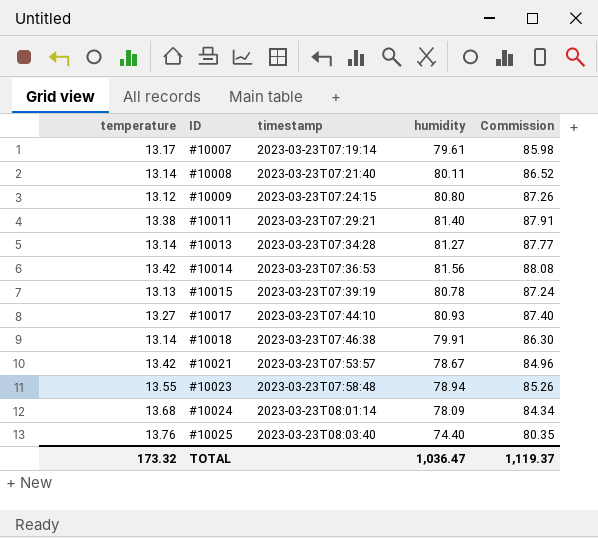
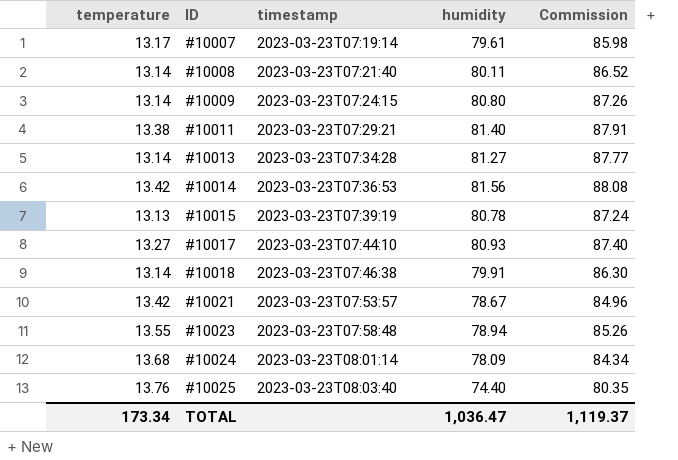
#10009 | temperature: 13.12 -> 13.14
TOTAL | temperature: 173.32 -> 173.34

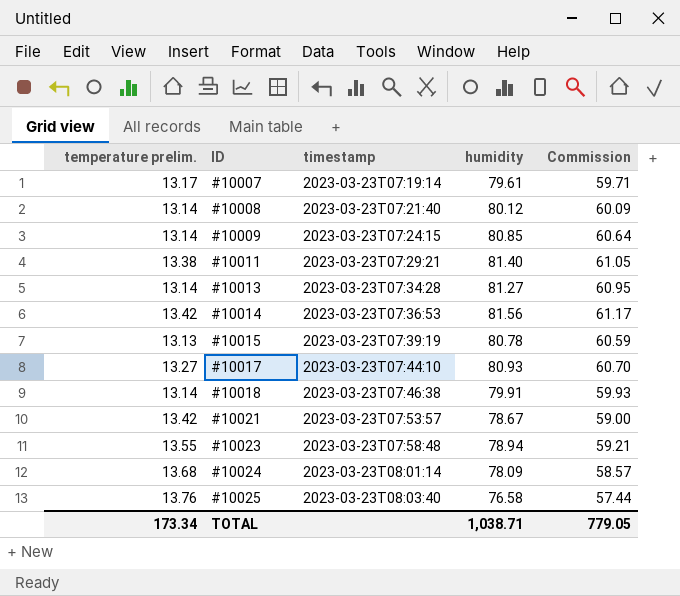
column name: temperature -> temperature prelim.
column Commission | formula: [humidity] * 1.08 -> [humidity] * 0.75
#10008 | humidity: 80.11 -> 80.12
#10009 | humidity: 80.80 -> 80.85
#10025 | humidity: 74.40 -> 76.58
TOTAL | humidity: 1,036.47 -> 1,038.71
TOTAL | Commission: 1,119.37 -> 779.05

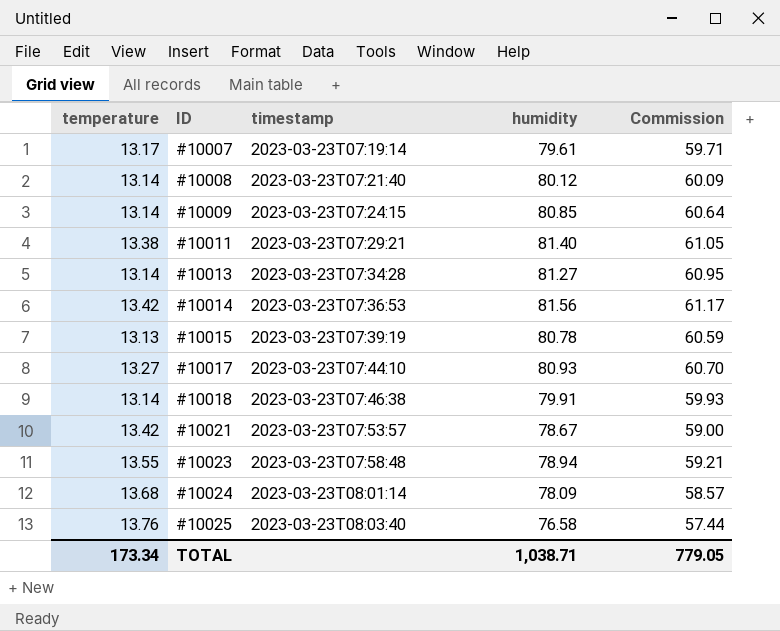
column name: temperature prelim. -> temperature

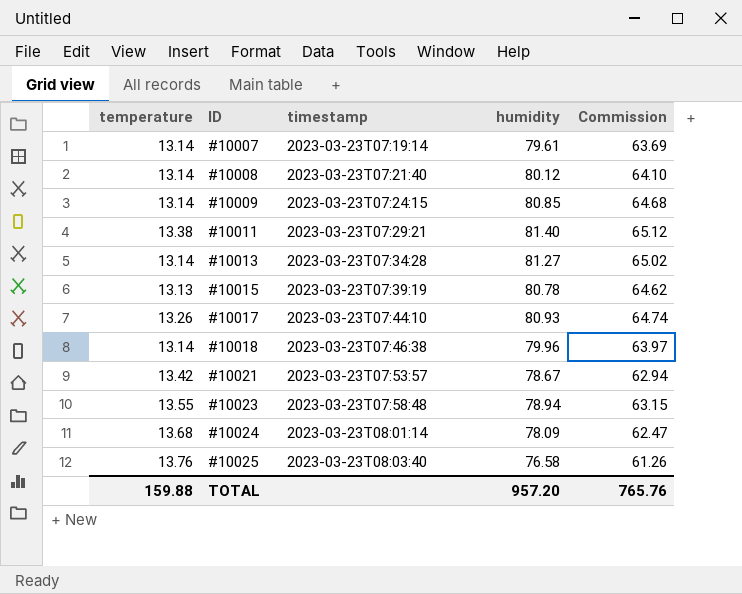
column Commission | formula: [humidity] * 0.75 -> [humidity] * 0.8
row #10014: 13.42 | 2023-03-23T07:36:53 | 81.56 | 61.17 -> none
#10007 | temperature: 13.17 -> 13.14
#10017 | temperature: 13.27 -> 13.26
#10018 | humidity: 79.91 -> 79.96
TOTAL | temperature: 173.34 -> 159.88
TOTAL | humidity: 1,038.71 -> 957.20
TOTAL | Commission: 779.05 -> 765.76

